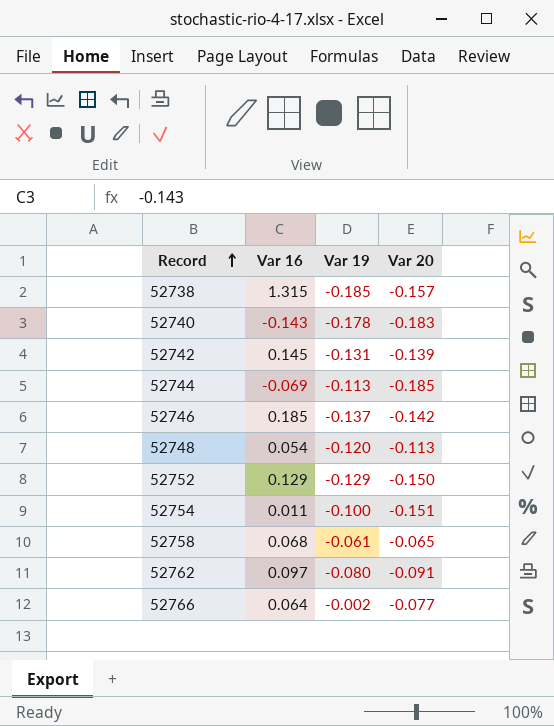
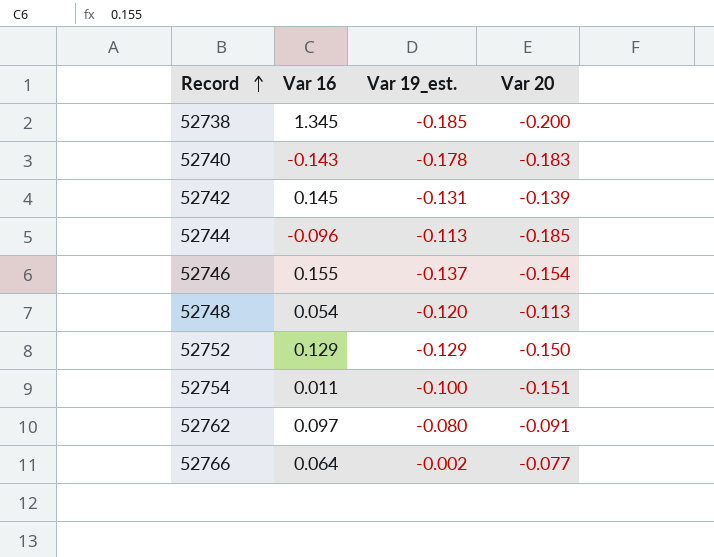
column name: Var 19 -> Var 19_est.
row 52758: 0.068 | -0.061 | -0.065 -> none
52738 | Var 16: 1.315 -> 1.345
52738 | Var 20: -0.157 -> -0.200
52744 | Var 16: -0.069 -> -0.096
52746 | Var 16: 0.185 -> 0.155
52746 | Var 20: -0.142 -> -0.154

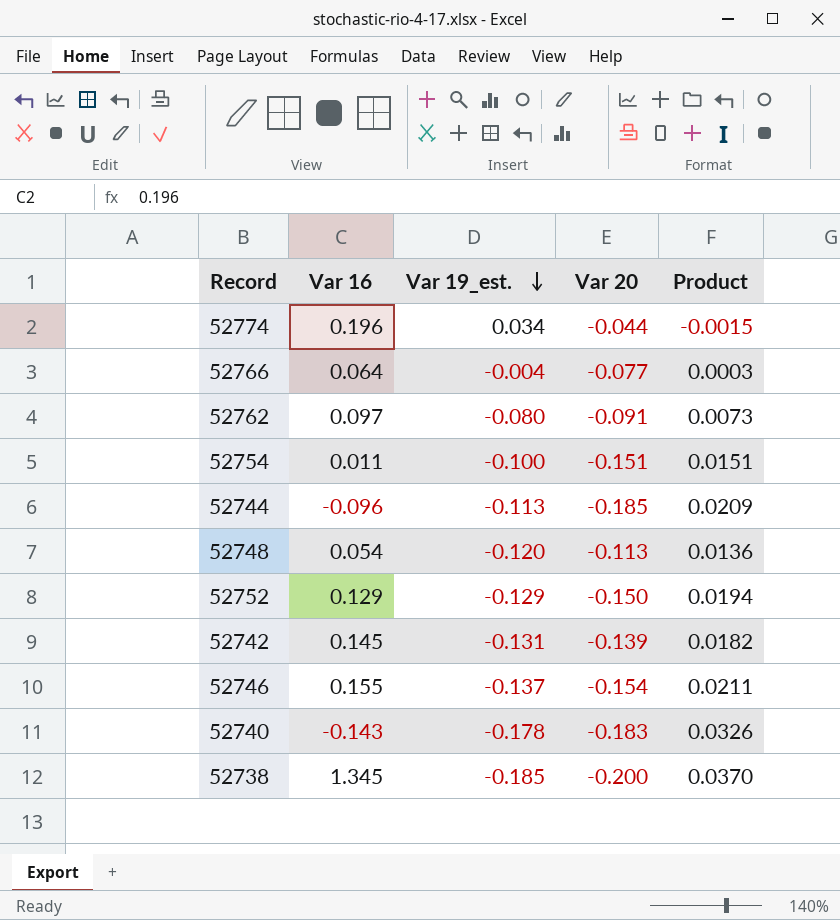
row order: Record ascending -> Var 19_est. descending
column Product | formula: none -> [Var 19_est.] * [Var 20]
row 52774: none -> 0.196 | 0.034 | -0.044 | -0.0015
52766 | Var 19_est.: -0.002 -> -0.004

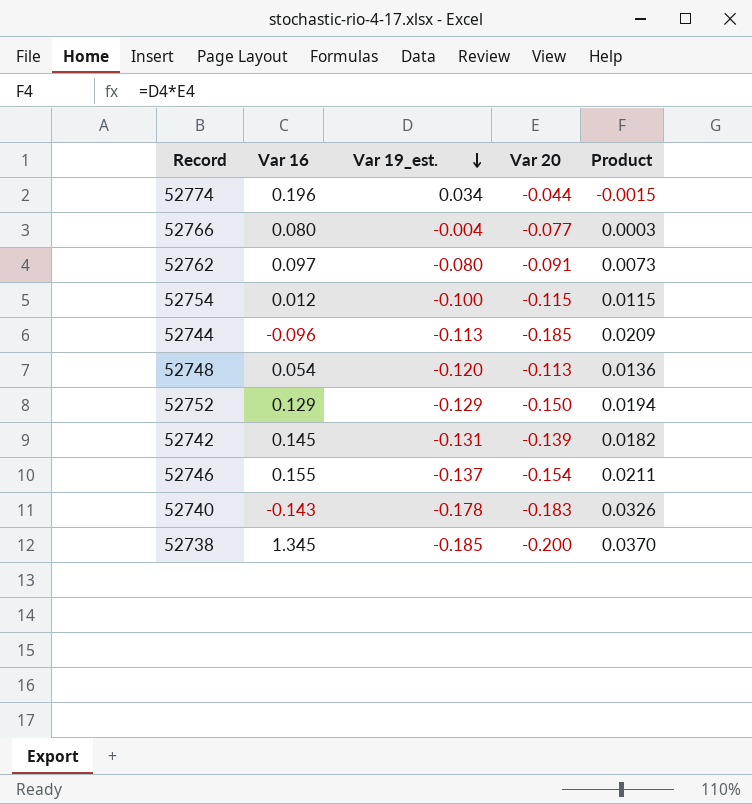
52766 | Var 16: 0.064 -> 0.080
52754 | Var 16: 0.011 -> 0.012
52754 | Var 20: -0.151 -> -0.115
52754 | Product: 0.0151 -> 0.0115

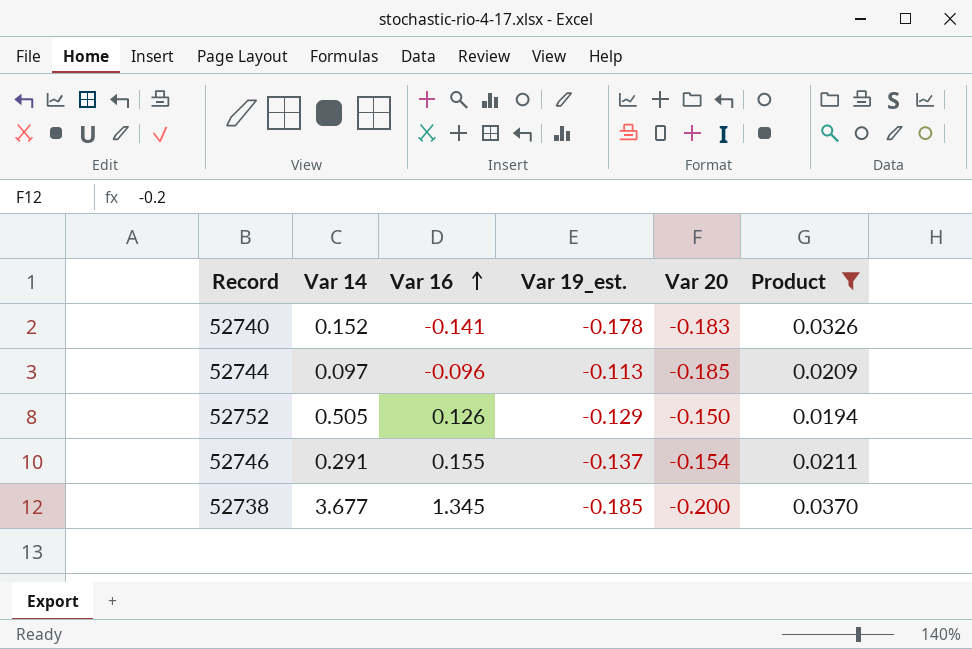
filter: none -> Product >= 0.0194
row order: Var 19_est. descending -> Var 16 ascending
column Var 14 | position: none -> 2
52740 | Var 16: -0.143 -> -0.141
52752 | Var 16: 0.129 -> 0.126

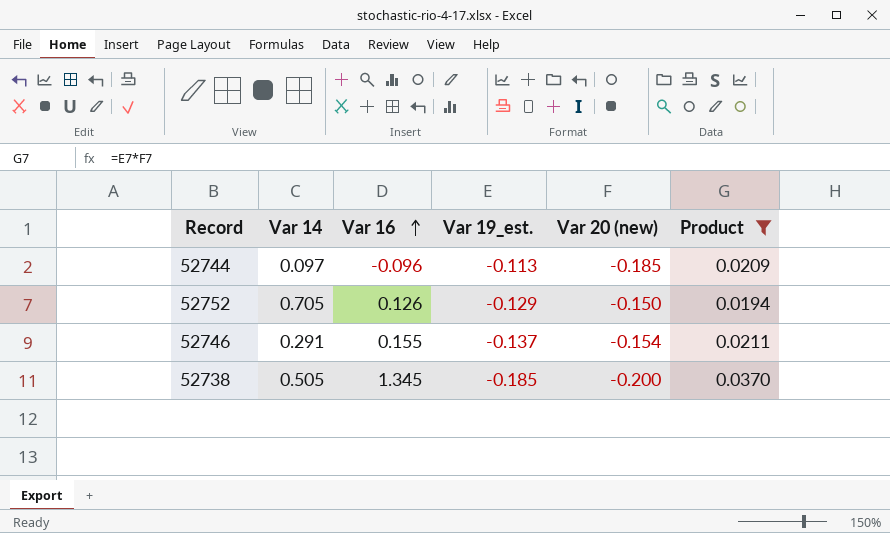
column name: Var 20 -> Var 20 (new)
row 52740: 0.152 | -0.141 | -0.178 | -0.183 | 0.0326 -> none
52752 | Var 14: 0.505 -> 0.705
52738 | Var 14: 3.677 -> 0.505

